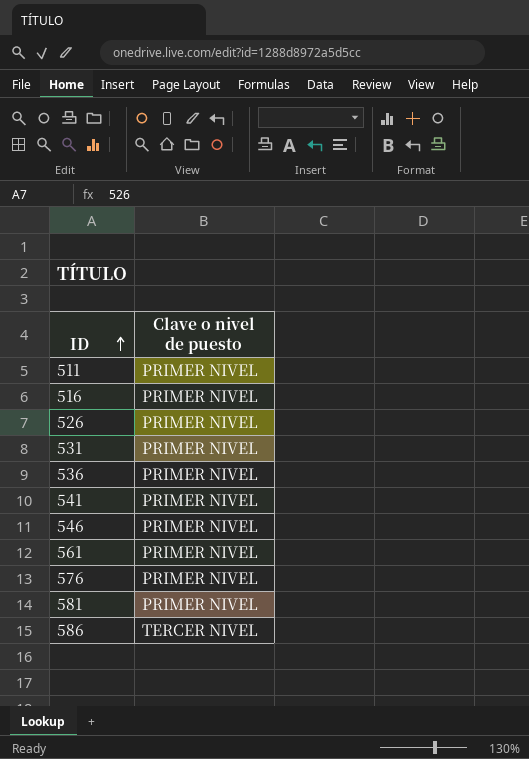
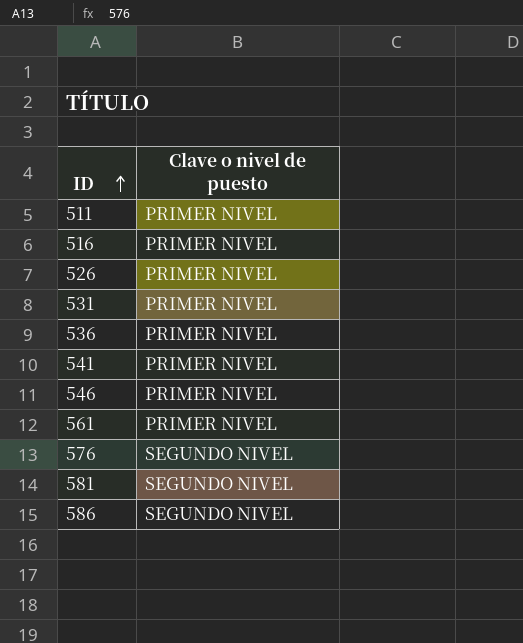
576 | Clave o nivel de puesto: PRIMER NIVEL -> SEGUNDO NIVEL
581 | Clave o nivel de puesto: PRIMER NIVEL -> SEGUNDO NIVEL
586 | Clave o nivel de puesto: TERCER NIVEL -> SEGUNDO NIVEL

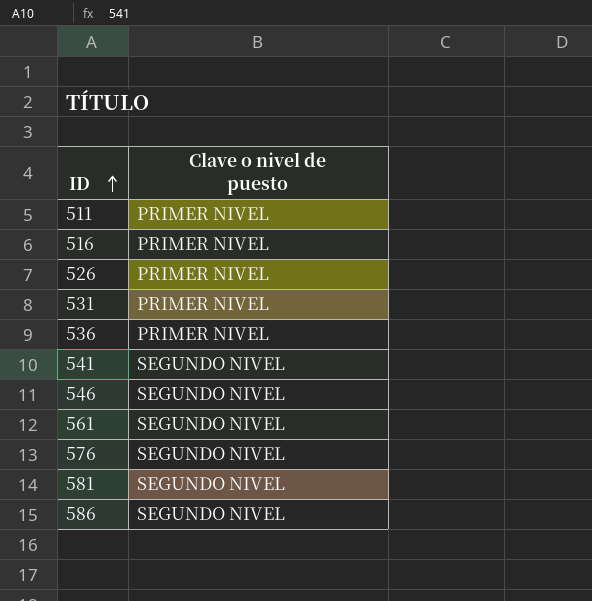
541 | Clave o nivel de puesto: PRIMER NIVEL -> SEGUNDO NIVEL
546 | Clave o nivel de puesto: PRIMER NIVEL -> SEGUNDO NIVEL
561 | Clave o nivel de puesto: PRIMER NIVEL -> SEGUNDO NIVEL

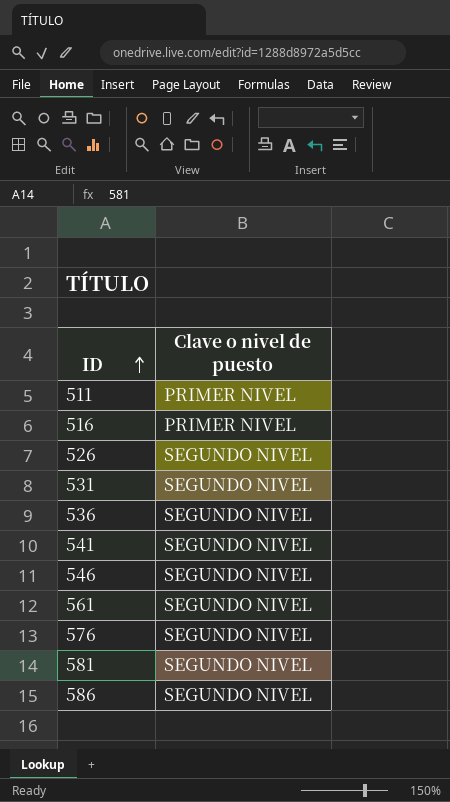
526 | Clave o nivel de puesto: PRIMER NIVEL -> SEGUNDO NIVEL
531 | Clave o nivel de puesto: PRIMER NIVEL -> SEGUNDO NIVEL
536 | Clave o nivel de puesto: PRIMER NIVEL -> SEGUNDO NIVEL

